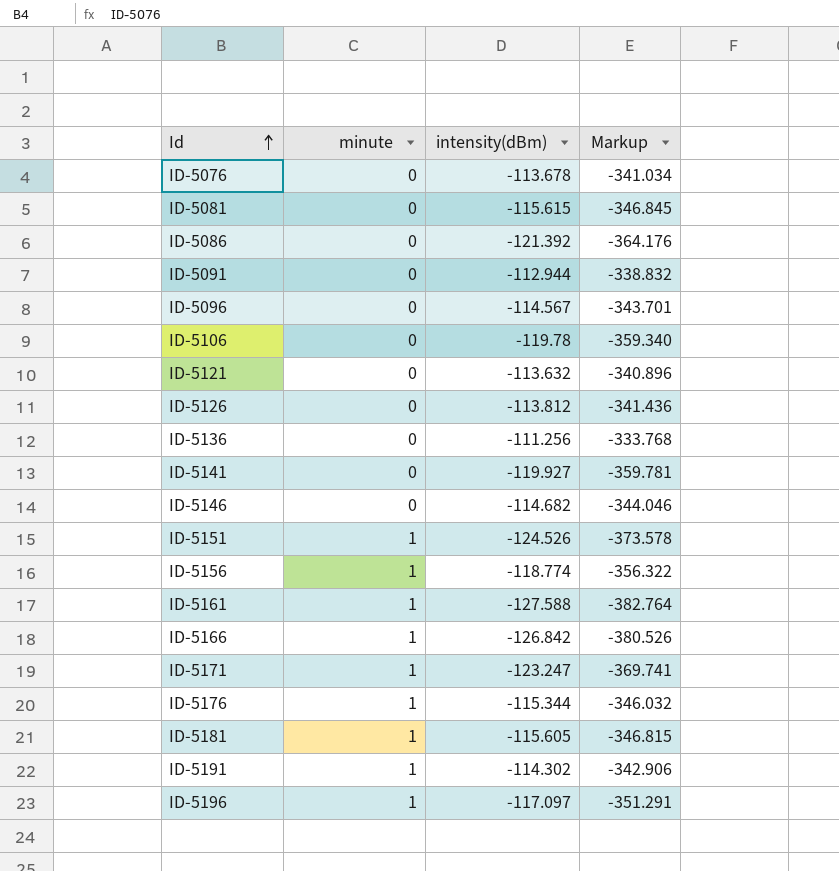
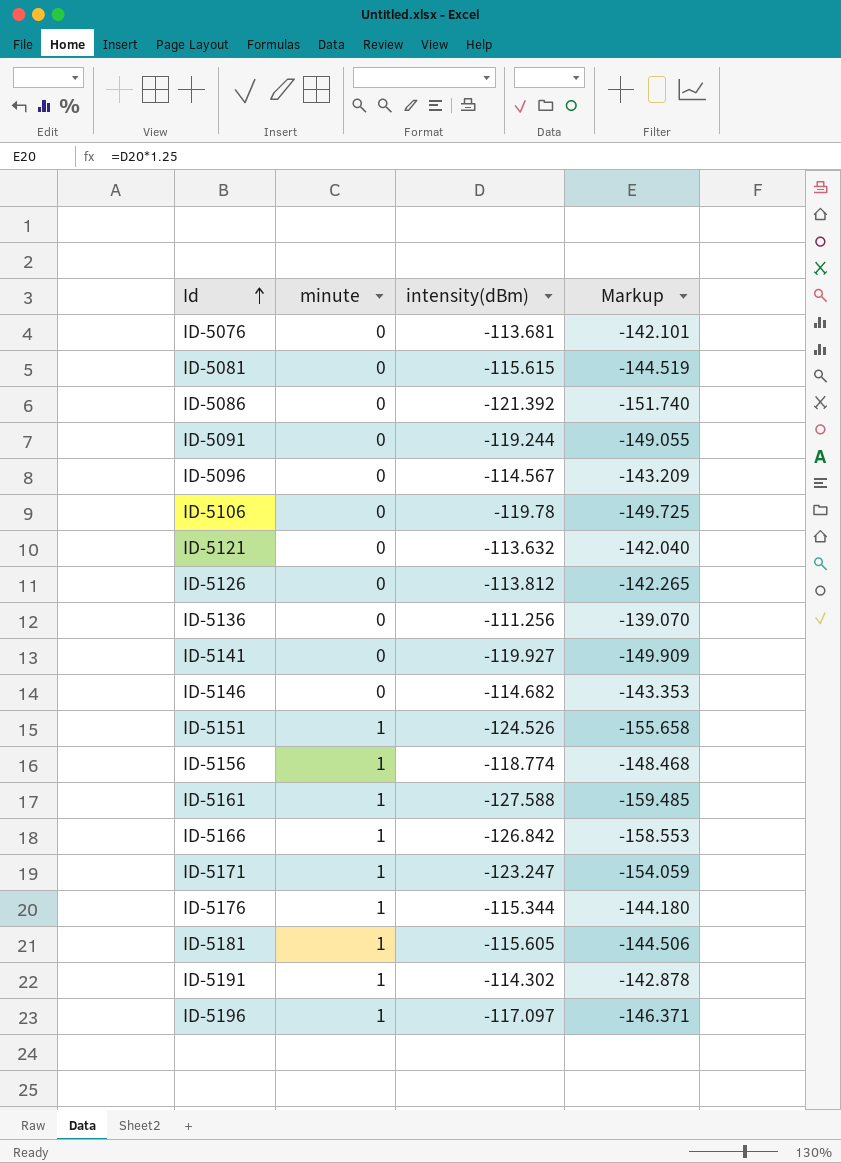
column Markup | formula: [intensity(dBm)] * 3 -> [intensity(dBm)] * 1.25
ID-5076 | intensity(dBm): -113.678 -> -113.681
ID-5091 | intensity(dBm): -112.944 -> -119.244

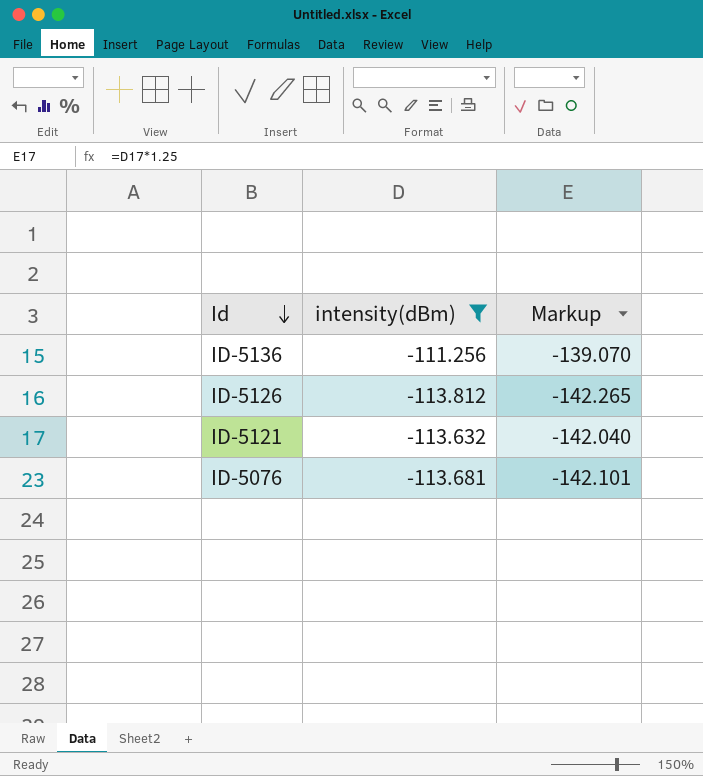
filter: none -> intensity(dBm) >= -113.812
row order: Id ascending -> Id descending
column minute | position: 2 -> none

